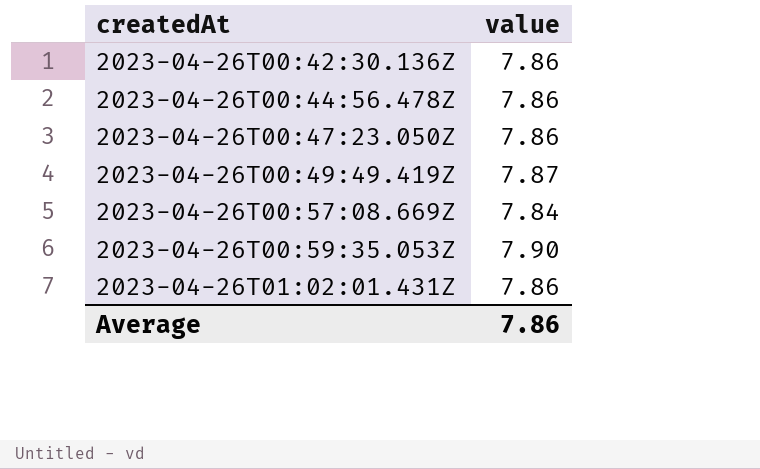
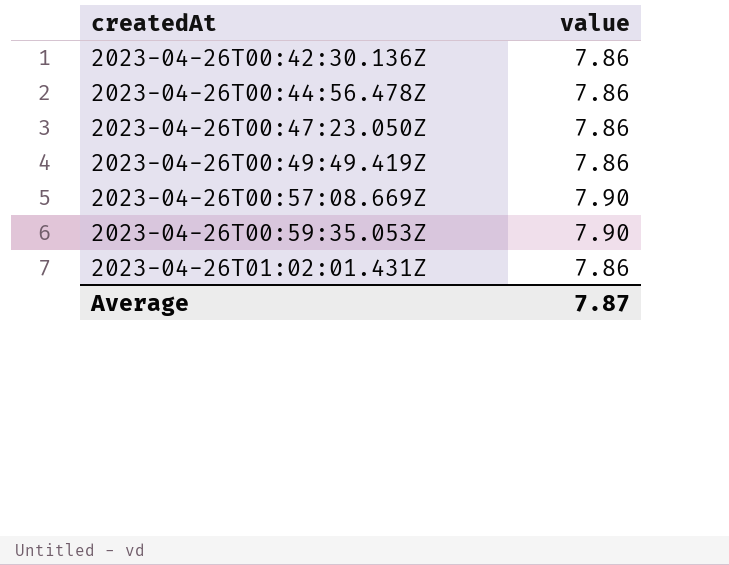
2023-04-26T00:49:49.419Z | value: 7.87 -> 7.86
2023-04-26T00:57:08.669Z | value: 7.84 -> 7.90
Average | value: 7.86 -> 7.87

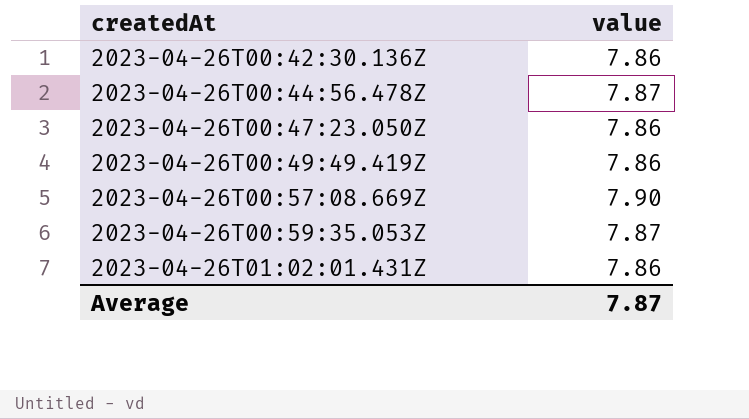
2023-04-26T00:44:56.478Z | value: 7.86 -> 7.87
2023-04-26T00:59:35.053Z | value: 7.90 -> 7.87

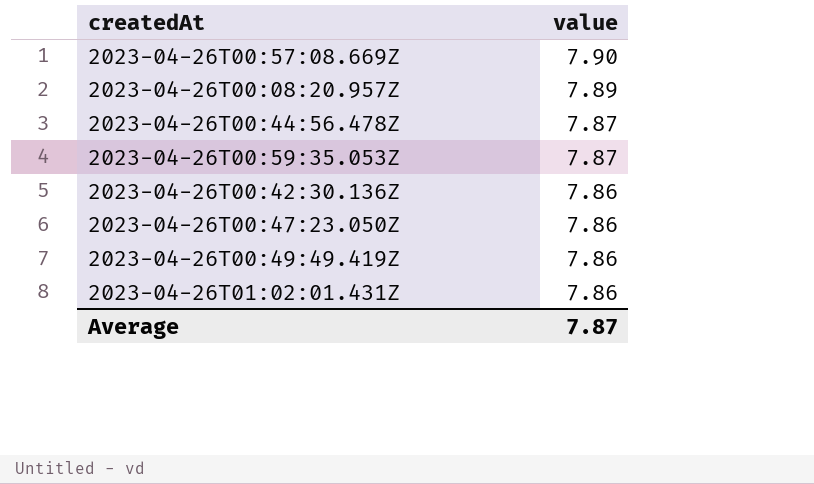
row order: createdAt ascending -> value descending
row 2023-04-26T00:08:20.957Z: none -> 7.89

